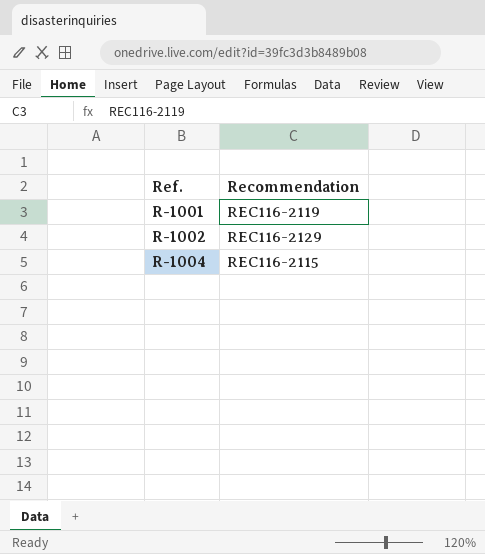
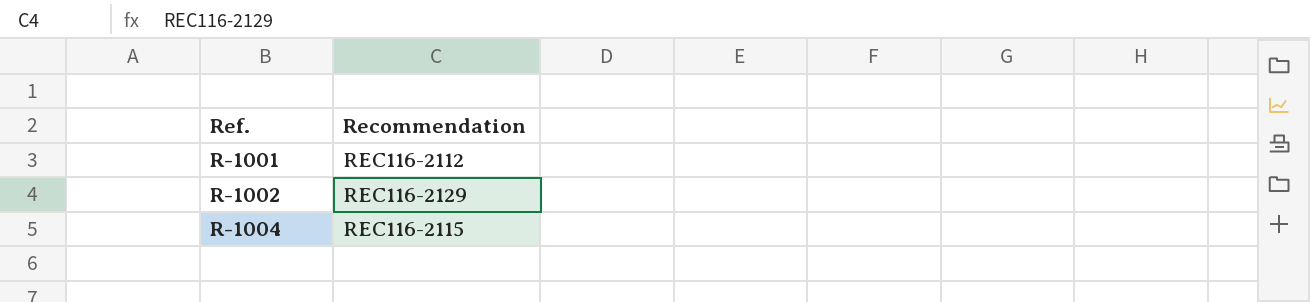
R-1001 | Recommendation: REC116-2119 -> REC116-2112

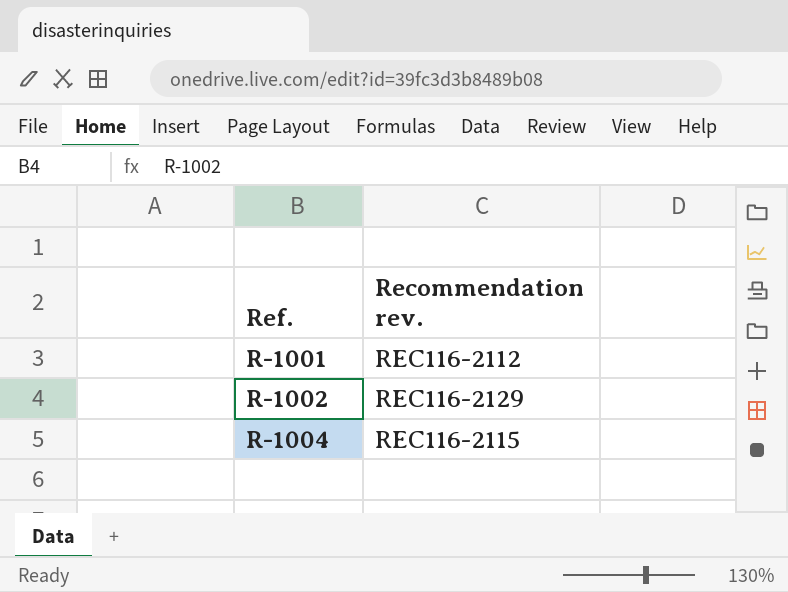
column name: Recommendation -> Recommendation rev.

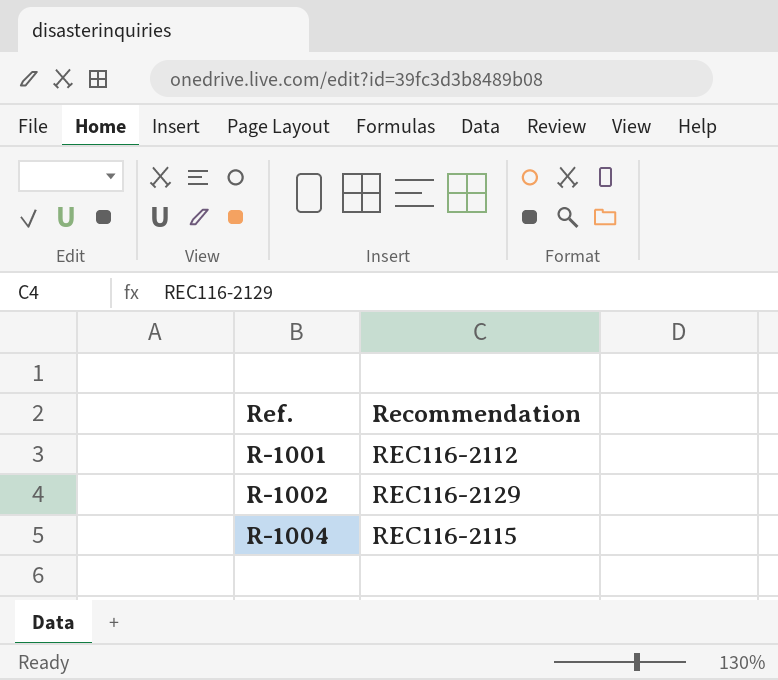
column name: Recommendation rev. -> Recommendation

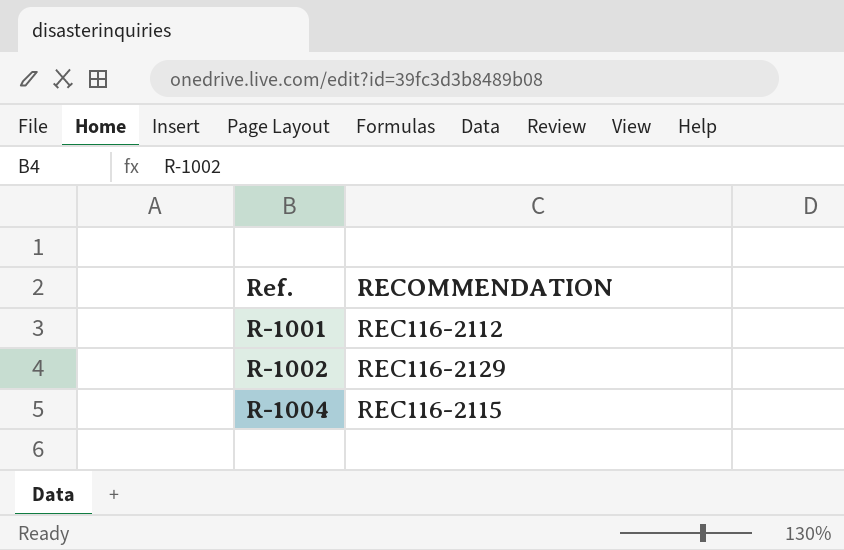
column name: Recommendation -> RECOMMENDATION

